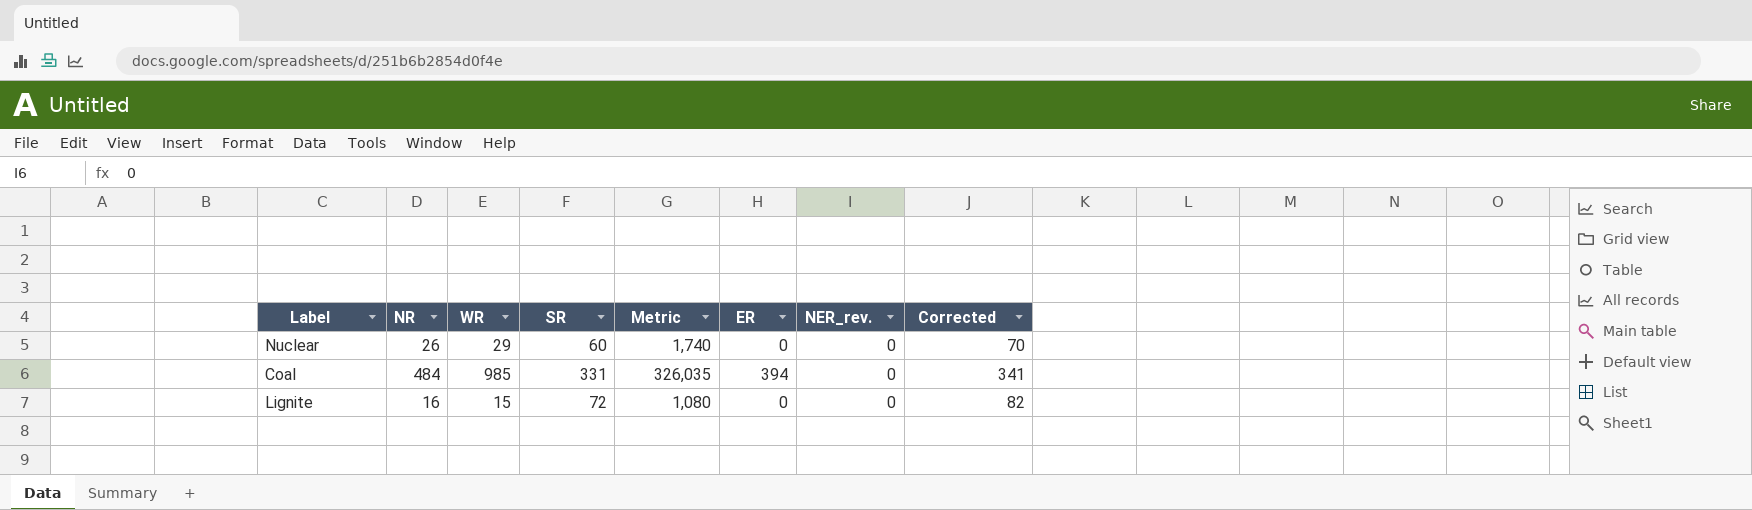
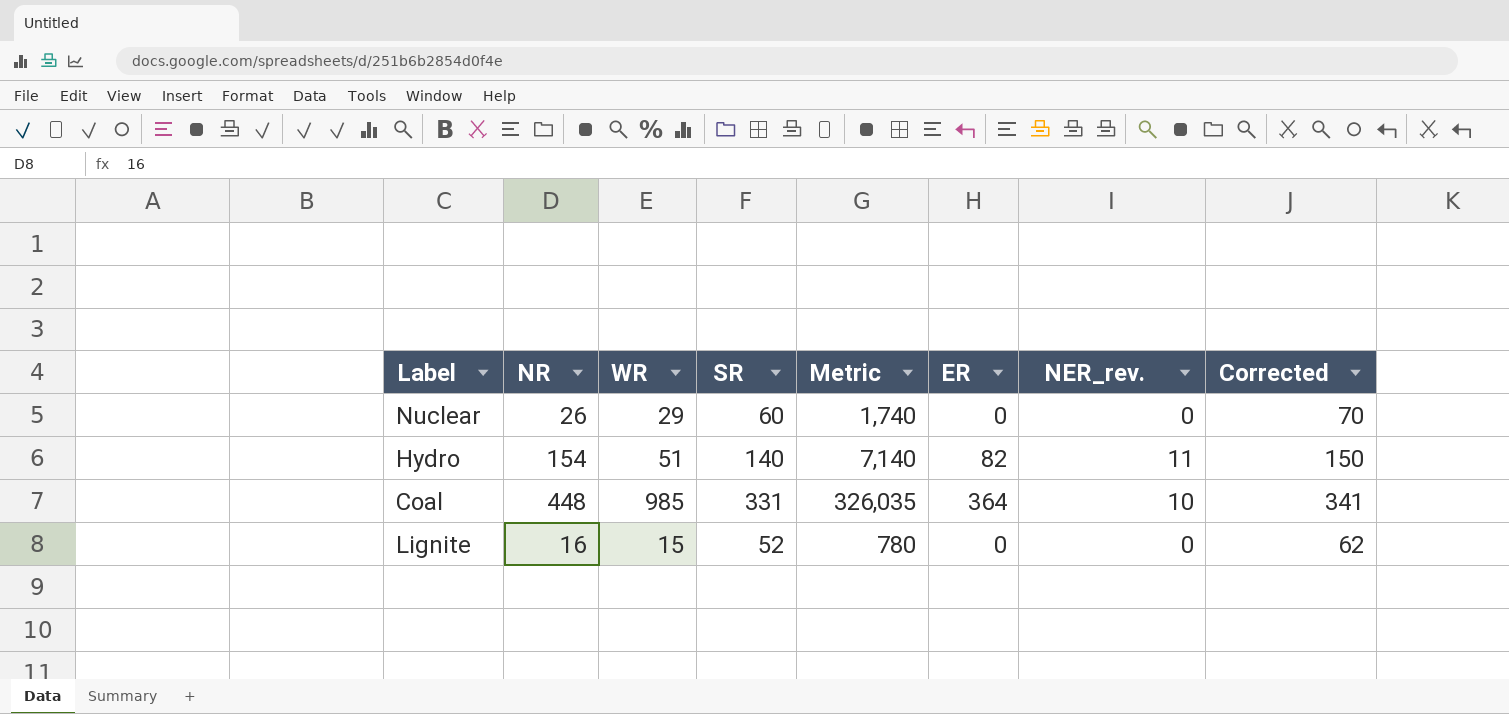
row Hydro: none -> 154 | 51 | 140 | 7,140 | 82 | 11 | 150
Coal | NR: 484 -> 448
Coal | ER: 394 -> 364
Coal | NER_rev.: 0 -> 10
Lignite | SR: 72 -> 52
Lignite | Metric: 1,080 -> 780
Lignite | Corrected: 82 -> 62

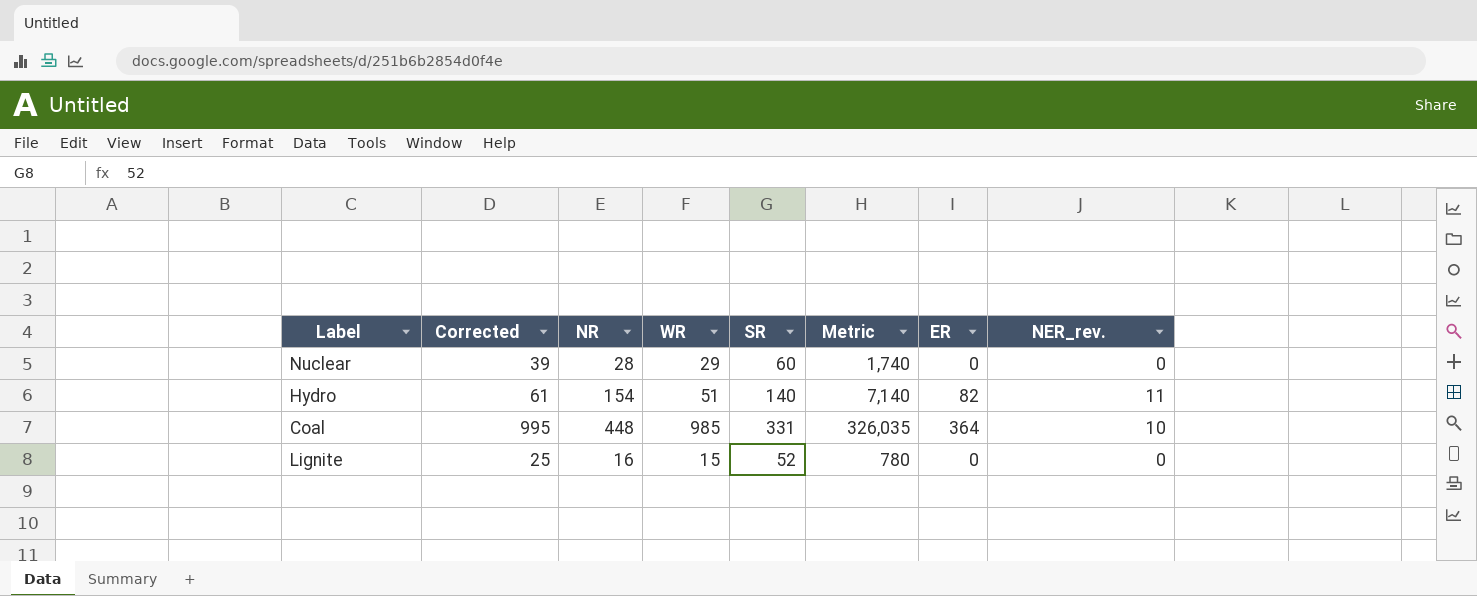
column Corrected | formula: [SR] + 10 -> [WR] + 10
column Corrected | position: 8 -> 2
Nuclear | NR: 26 -> 28

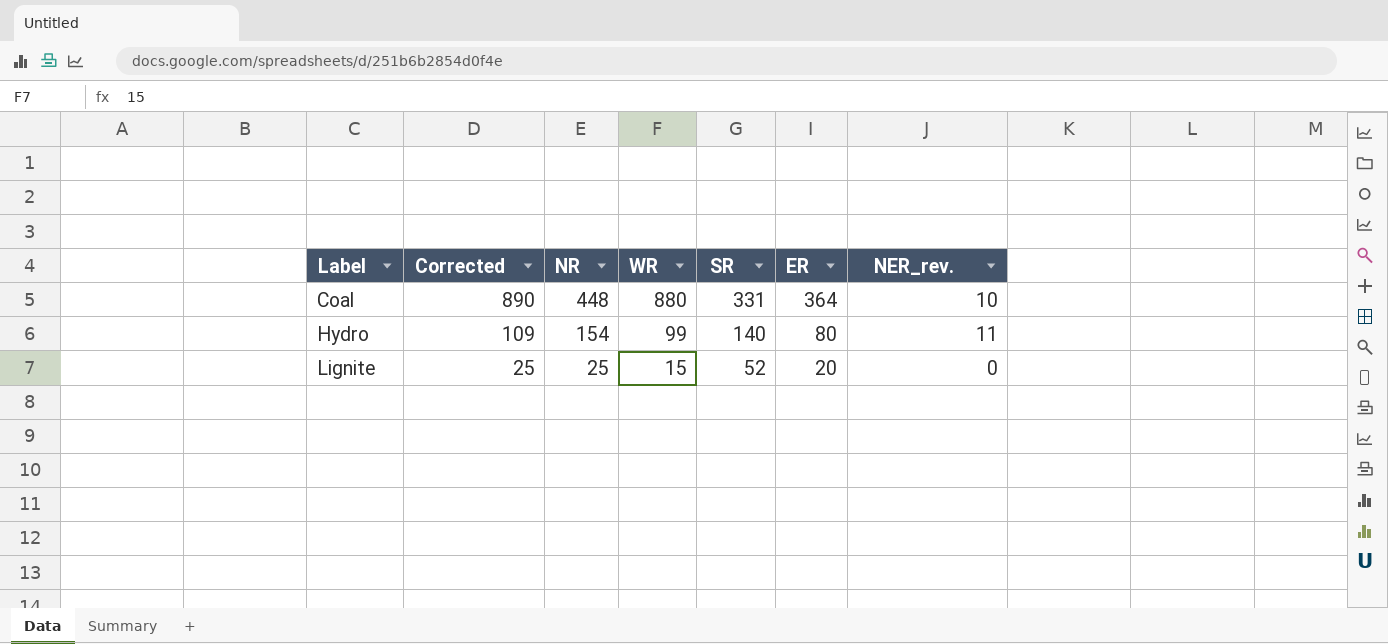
row order: none -> Label ascending
column Metric | formula: [WR] * [SR] -> none
row Nuclear: 39 | 28 | 29 | 60 | 1,740 | 0 | 0 -> none
Coal | Corrected: 995 -> 890
Coal | WR: 985 -> 880
Hydro | Corrected: 61 -> 109
Hydro | WR: 51 -> 99
Hydro | ER: 82 -> 80
Lignite | NR: 16 -> 25
Lignite | ER: 0 -> 20

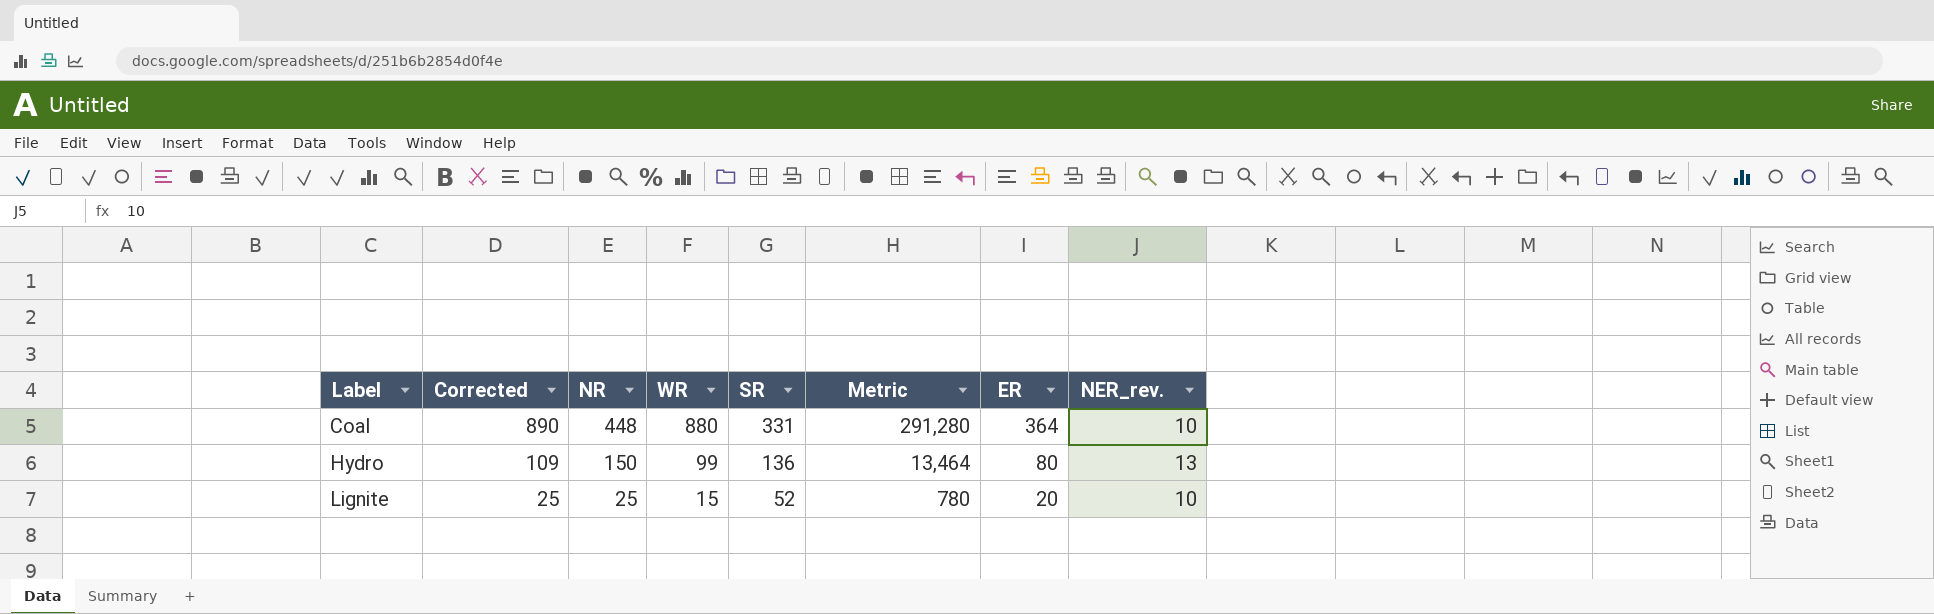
column Metric | formula: none -> [WR] * [SR]
Hydro | NR: 154 -> 150
Hydro | SR: 140 -> 136
Hydro | NER_rev.: 11 -> 13
Lignite | NER_rev.: 0 -> 10

